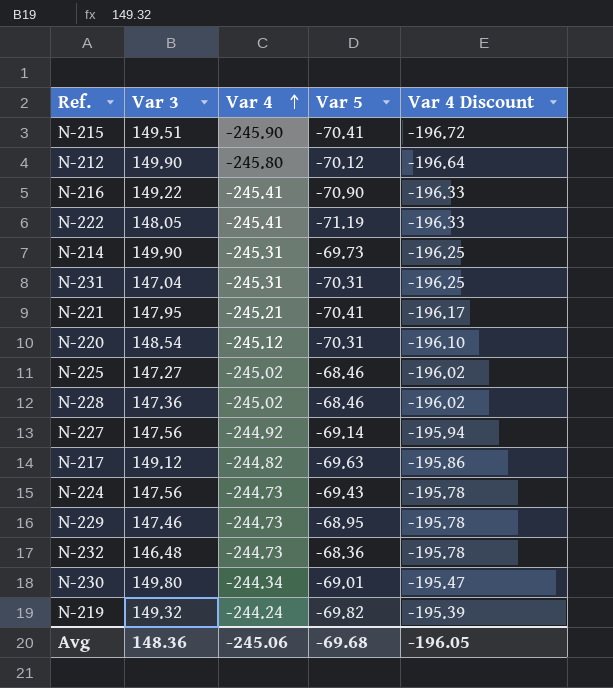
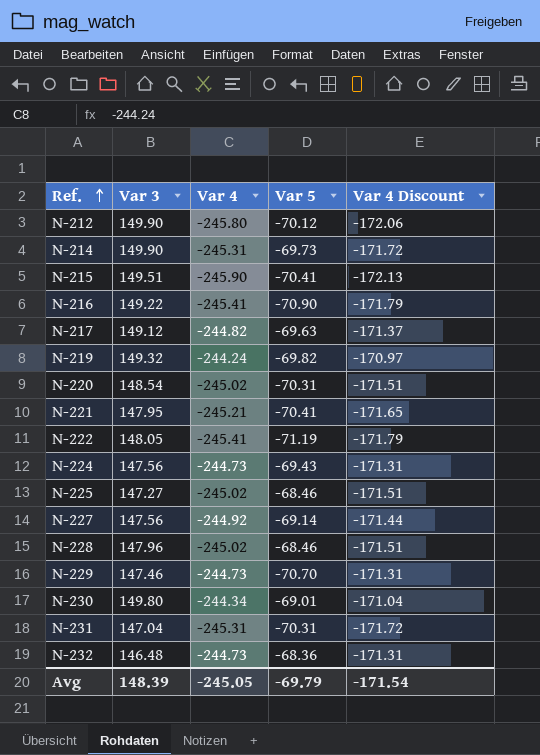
row order: Var 4 ascending -> Ref. ascending
column Var 4 Discount | formula: [Var 4] * 0.8 -> [Var 4] * 0.7
N-220 | Var 4: -245.12 -> -245.02
N-228 | Var 3: 147.36 -> 147.96
N-229 | Var 5: -68.95 -> -70.70
Avg | Var 3: 148.36 -> 148.39
Avg | Var 4: -245.06 -> -245.05
Avg | Var 5: -69.68 -> -69.79
Avg | Var 4 Discount: -196.05 -> -171.54

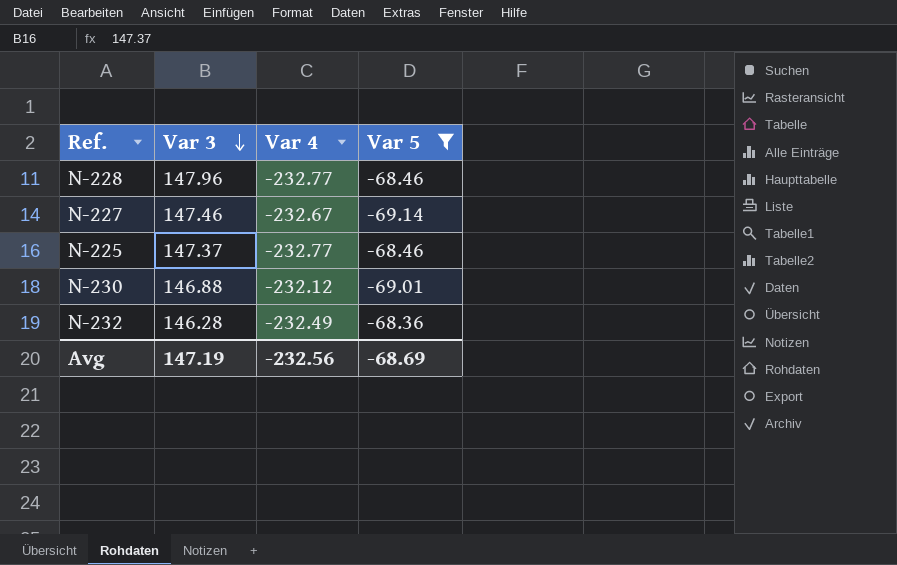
filter: none -> Var 5 >= -69.14
row order: Ref. ascending -> Var 3 descending
column Var 4 Discount | formula: [Var 4] * 0.7 -> none
N-228 | Var 4: -245.02 -> -232.77
N-227 | Var 3: 147.56 -> 147.46
N-227 | Var 4: -244.92 -> -232.67
N-225 | Var 3: 147.27 -> 147.37
N-225 | Var 4: -245.02 -> -232.77
N-230 | Var 3: 149.80 -> 146.88
N-230 | Var 4: -244.34 -> -232.12
N-232 | Var 3: 146.48 -> 146.28
N-232 | Var 4: -244.73 -> -232.49
Avg | Var 3: 148.39 -> 147.19
Avg | Var 4: -245.05 -> -232.56
Avg | Var 5: -69.79 -> -68.69

